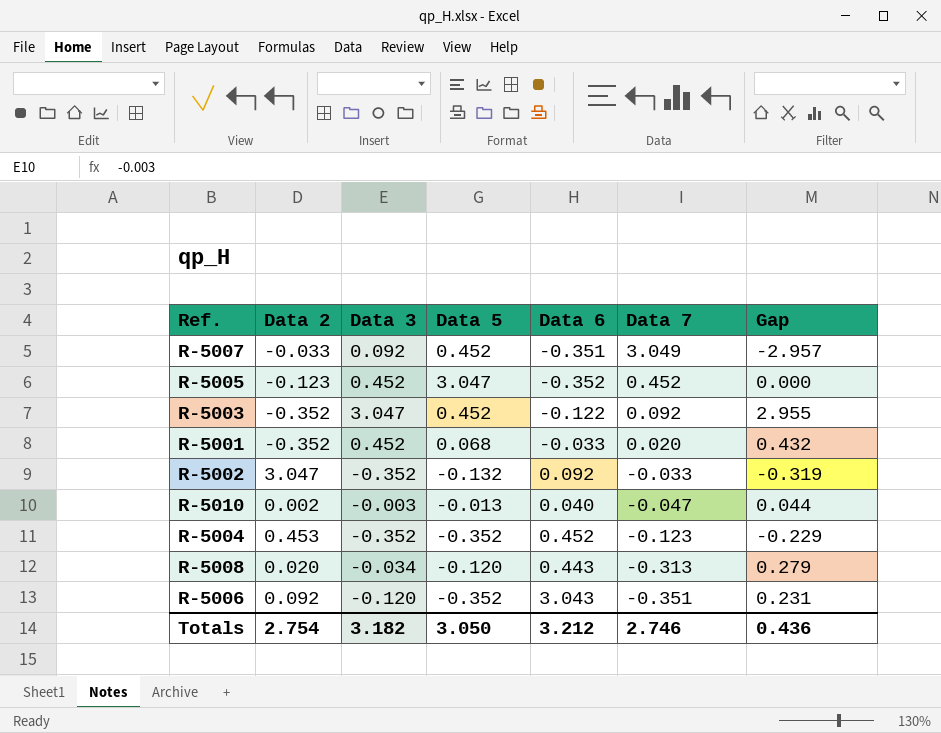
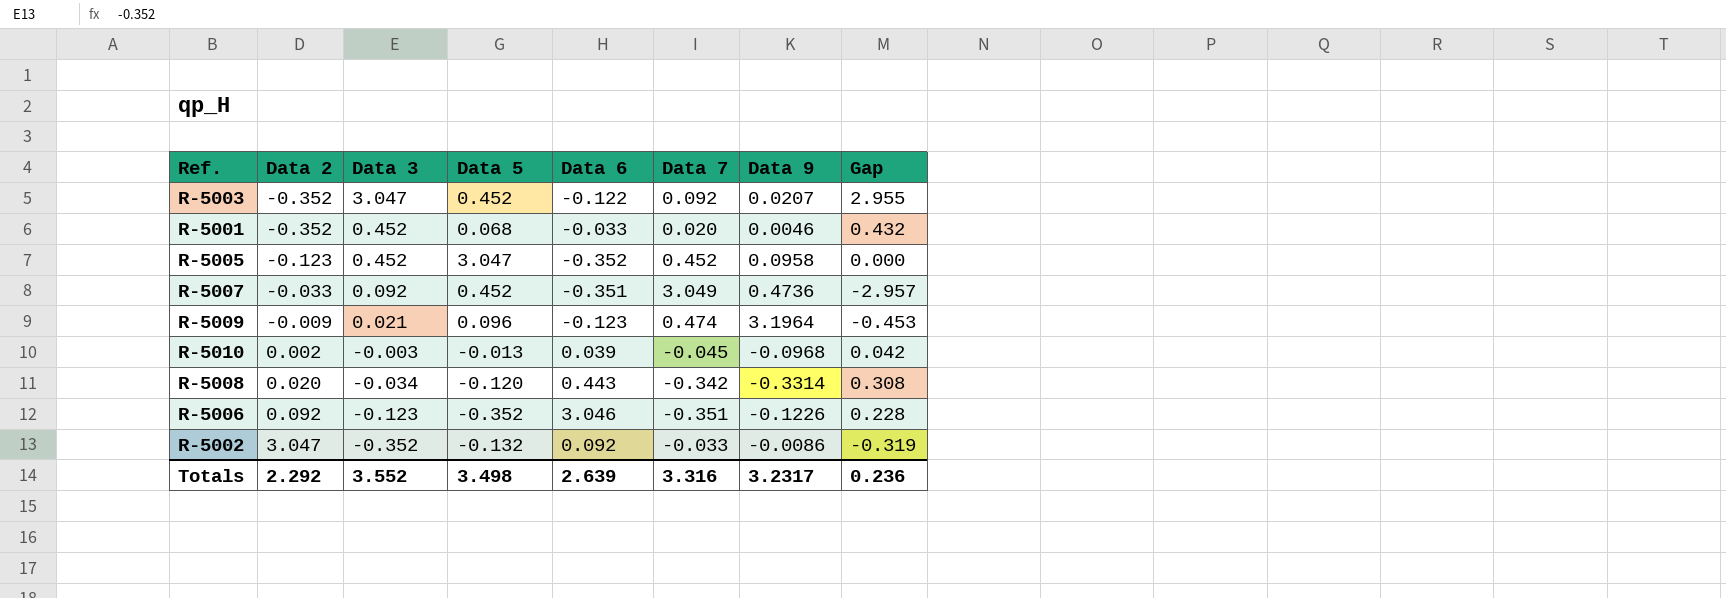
row order: Data 7 descending -> Data 2 ascending
column Data 9 | position: none -> 7
row R-5004: 0.453 | -0.352 | -0.352 | 0.452 | -0.123 | -0.229 -> none
row R-5009: none -> -0.009 | 0.021 | 0.096 | -0.123 | 0.474 | 3.1964 | -0.453
R-5010 | Data 6: 0.040 -> 0.039
R-5010 | Data 7: -0.047 -> -0.045
R-5010 | Gap: 0.044 -> 0.042
R-5008 | Data 7: -0.313 -> -0.342
R-5008 | Gap: 0.279 -> 0.308
R-5006 | Data 3: -0.120 -> -0.123
R-5006 | Data 6: 3.043 -> 3.046
R-5006 | Gap: 0.231 -> 0.228
Totals | Data 2: 2.754 -> 2.292
Totals | Data 3: 3.182 -> 3.552
Totals | Data 5: 3.050 -> 3.498
Totals | Data 6: 3.212 -> 2.639
Totals | Data 7: 2.746 -> 3.316
Totals | Gap: 0.436 -> 0.236

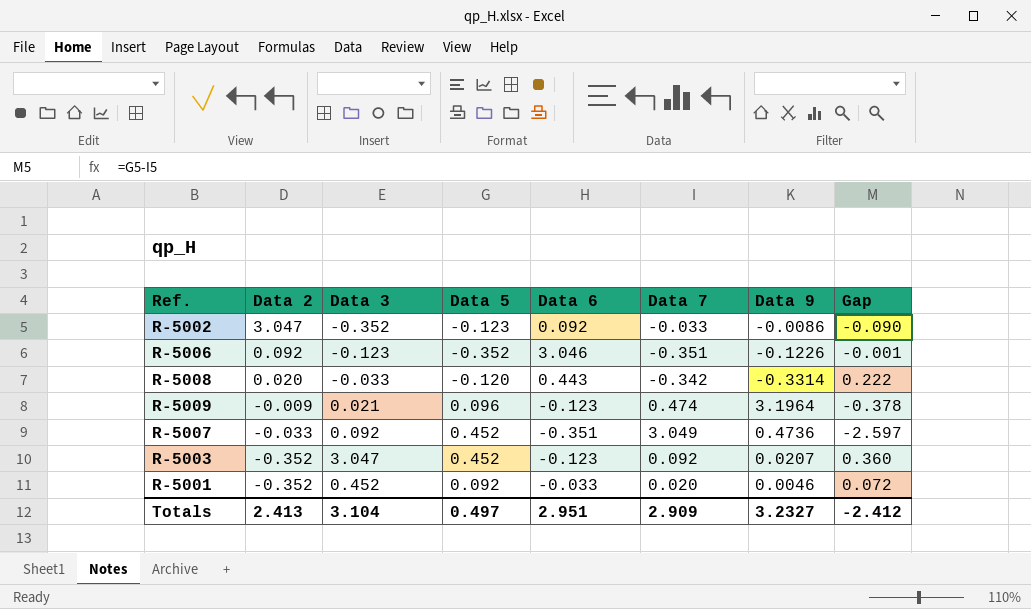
row order: Data 2 ascending -> Data 2 descending
column Gap | formula: [Data 3] - [Data 7] -> [Data 5] - [Data 7]
row R-5005: -0.123 | 0.452 | 3.047 | -0.352 | 0.452 | 0.0958 | 0.000 -> none
row R-5010: 0.002 | -0.003 | -0.013 | 0.039 | -0.045 | -0.0968 | 0.042 -> none
R-5002 | Data 5: -0.132 -> -0.123
R-5008 | Data 3: -0.034 -> -0.033
R-5003 | Data 6: -0.122 -> -0.123
R-5001 | Data 5: 0.068 -> 0.092
Totals | Data 2: 2.292 -> 2.413
Totals | Data 3: 3.552 -> 3.104
Totals | Data 5: 3.498 -> 0.497
Totals | Data 6: 2.639 -> 2.951
Totals | Data 7: 3.316 -> 2.909
Totals | Data 9: 3.2317 -> 3.2327
Totals | Gap: 0.236 -> -2.412

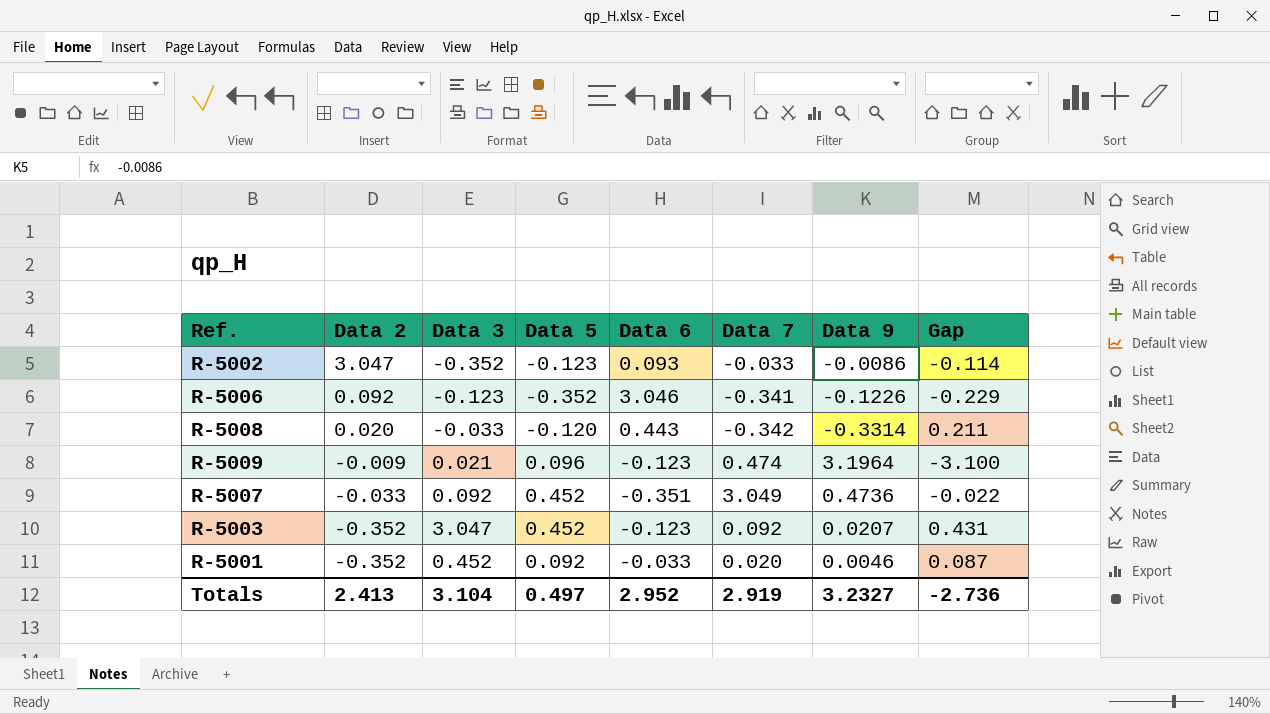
column Gap | formula: [Data 5] - [Data 7] -> [Data 5] - [Data 9]
R-5002 | Data 6: 0.092 -> 0.093
R-5006 | Data 7: -0.351 -> -0.341
Totals | Data 6: 2.951 -> 2.952
Totals | Data 7: 2.909 -> 2.919
Totals | Gap: -2.412 -> -2.736

